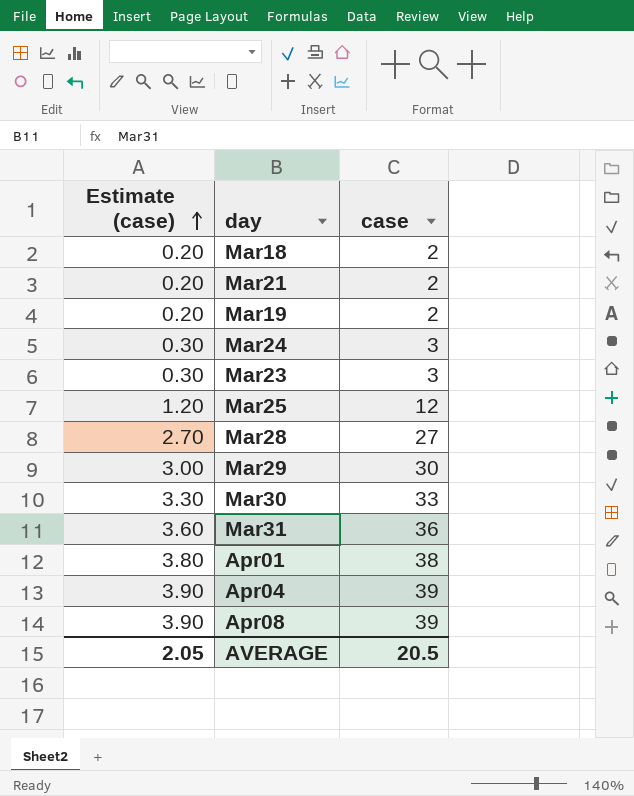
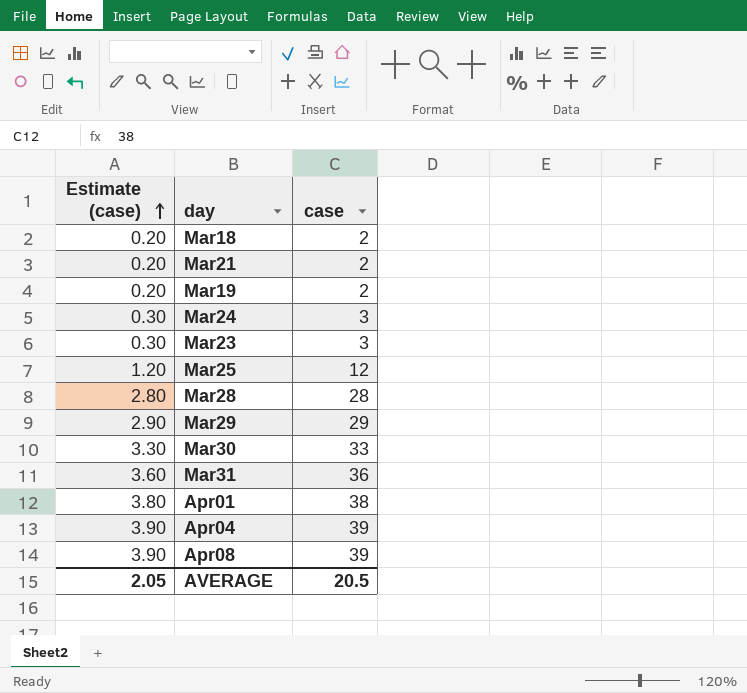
Mar28 | Estimate (case): 2.70 -> 2.80
Mar28 | case: 27 -> 28
Mar29 | Estimate (case): 3.00 -> 2.90
Mar29 | case: 30 -> 29

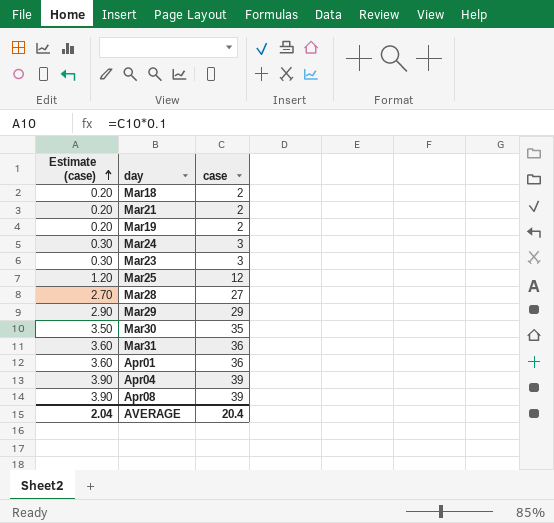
Mar28 | Estimate (case): 2.80 -> 2.70
Mar28 | case: 28 -> 27
Mar30 | Estimate (case): 3.30 -> 3.50
Mar30 | case: 33 -> 35
Apr01 | Estimate (case): 3.80 -> 3.60
Apr01 | case: 38 -> 36
AVERAGE | Estimate (case): 2.05 -> 2.04
AVERAGE | case: 20.5 -> 20.4

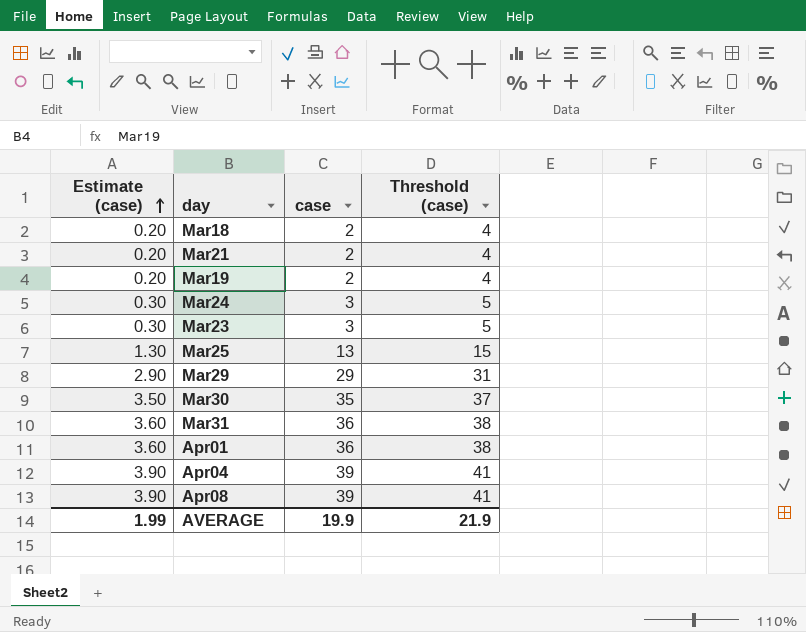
column Threshold (case) | formula: none -> [case] + 2
row Mar28: 2.70 | 27 -> none
Mar25 | Estimate (case): 1.20 -> 1.30
Mar25 | case: 12 -> 13
AVERAGE | Estimate (case): 2.04 -> 1.99
AVERAGE | case: 20.4 -> 19.9

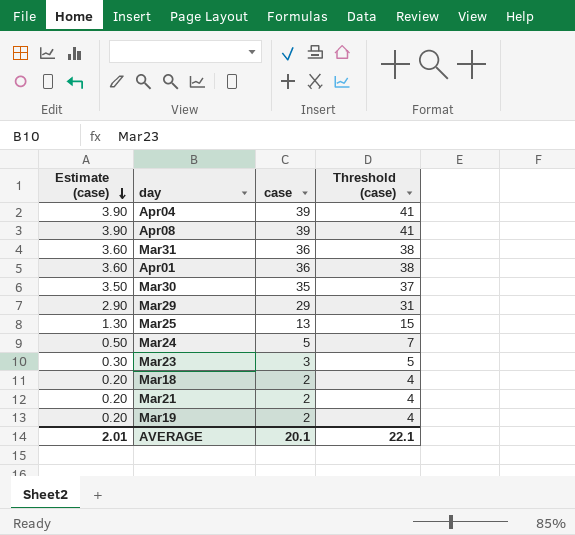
row order: Estimate (case) ascending -> Estimate (case) descending
Mar24 | Estimate (case): 0.30 -> 0.50
Mar24 | case: 3 -> 5
Mar24 | Threshold (case): 5 -> 7
AVERAGE | Estimate (case): 1.99 -> 2.01
AVERAGE | case: 19.9 -> 20.1
AVERAGE | Threshold (case): 21.9 -> 22.1

